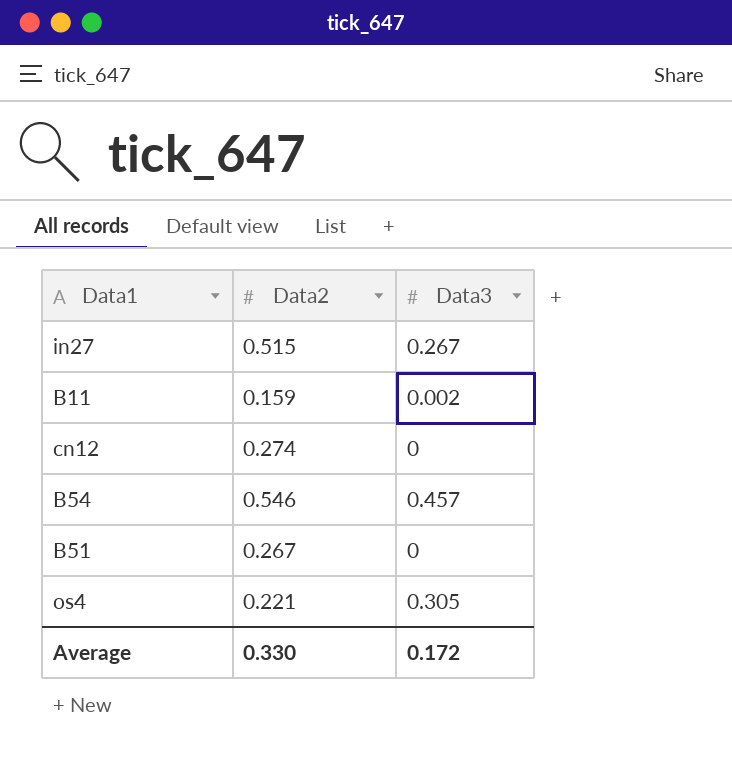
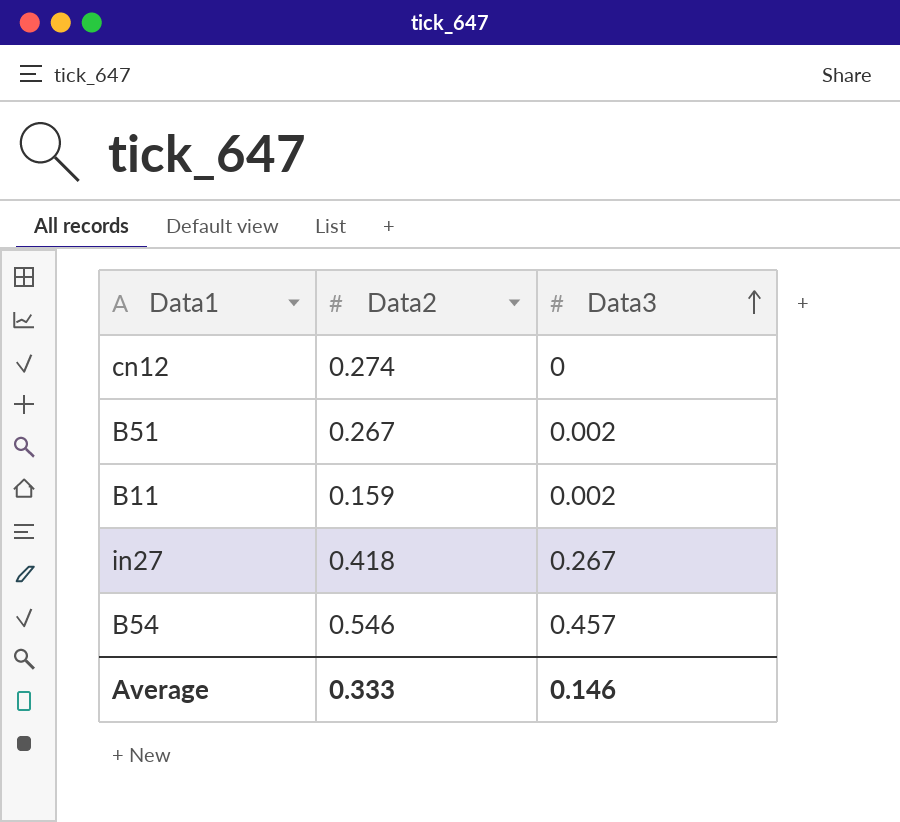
row order: none -> Data3 ascending
row os4: 0.221 | 0.305 -> none
B51 | Data3: 0 -> 0.002
in27 | Data2: 0.515 -> 0.418
Average | Data2: 0.330 -> 0.333
Average | Data3: 0.172 -> 0.146

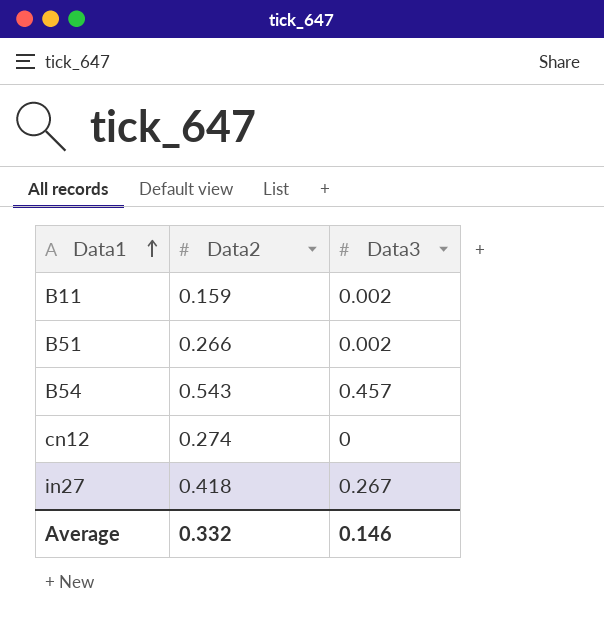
row order: Data3 ascending -> Data1 ascending
B51 | Data2: 0.267 -> 0.266
B54 | Data2: 0.546 -> 0.543
Average | Data2: 0.333 -> 0.332

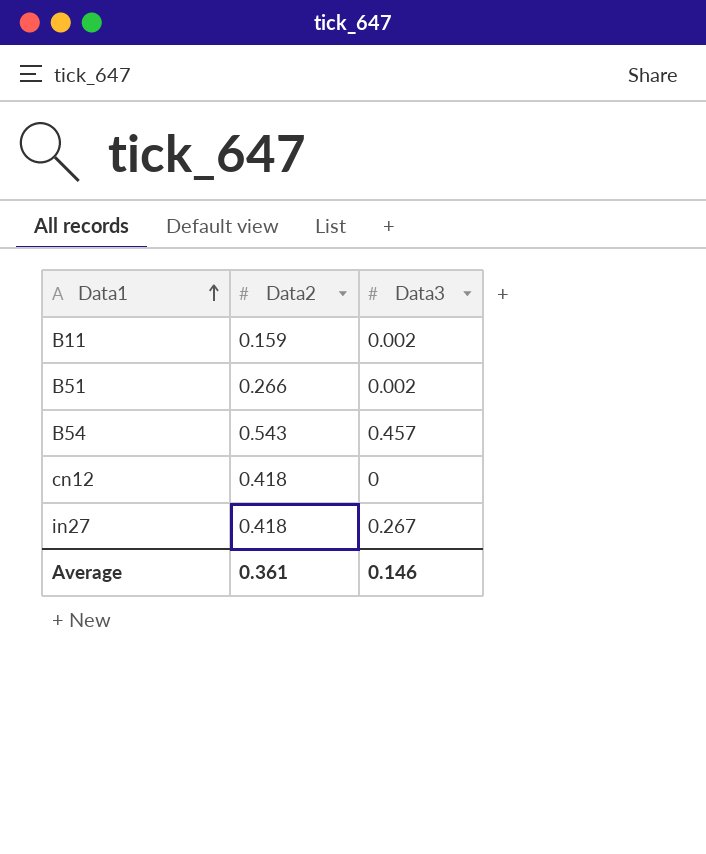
cn12 | Data2: 0.274 -> 0.418
Average | Data2: 0.332 -> 0.361

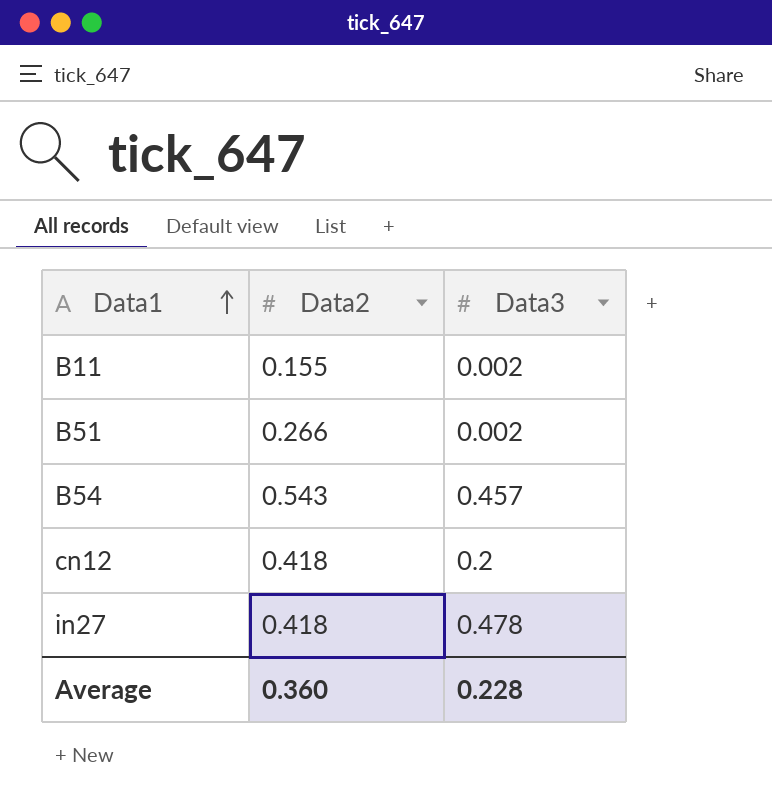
B11 | Data2: 0.159 -> 0.155
cn12 | Data3: 0 -> 0.2
in27 | Data3: 0.267 -> 0.478
Average | Data2: 0.361 -> 0.360
Average | Data3: 0.146 -> 0.228

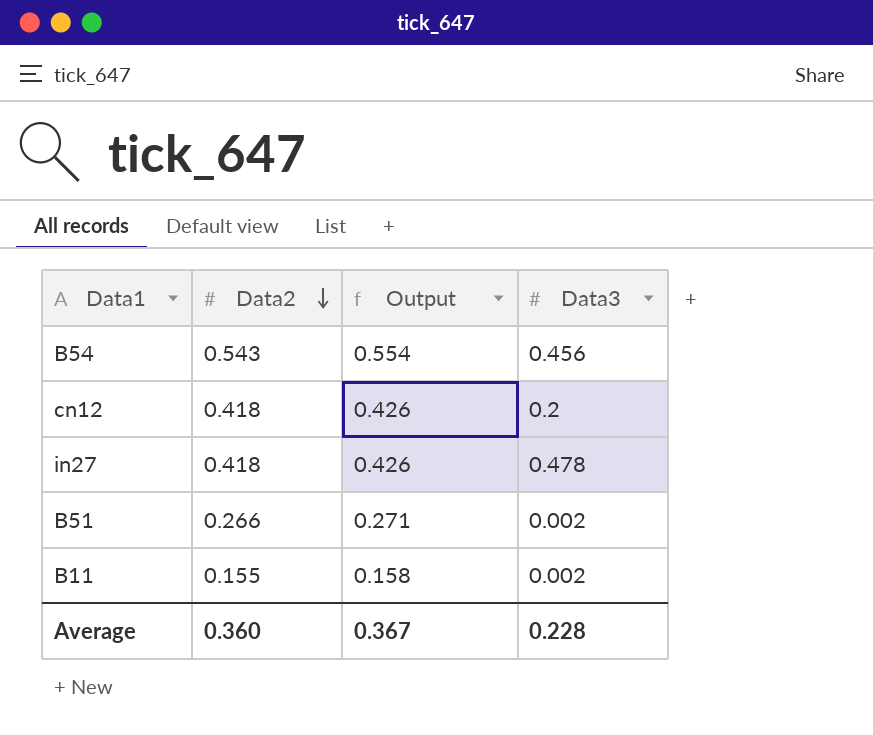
row order: Data1 ascending -> Data2 descending
column Output | formula: none -> [Data2] * 1.02
B54 | Data3: 0.457 -> 0.456

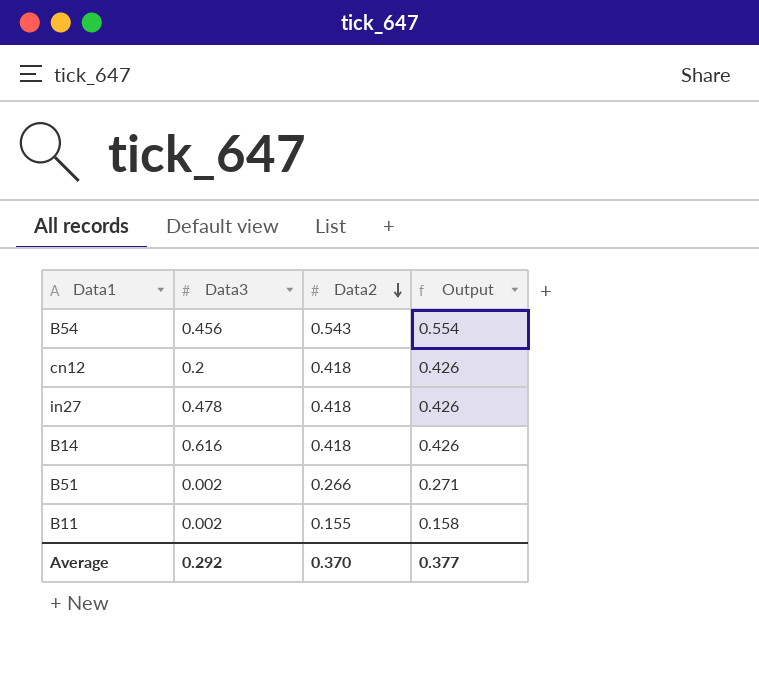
column Data3 | position: 4 -> 2
row B14: none -> 0.616 | 0.418 | 0.426
Average | Data3: 0.228 -> 0.292
Average | Data2: 0.360 -> 0.370
Average | Output: 0.367 -> 0.377

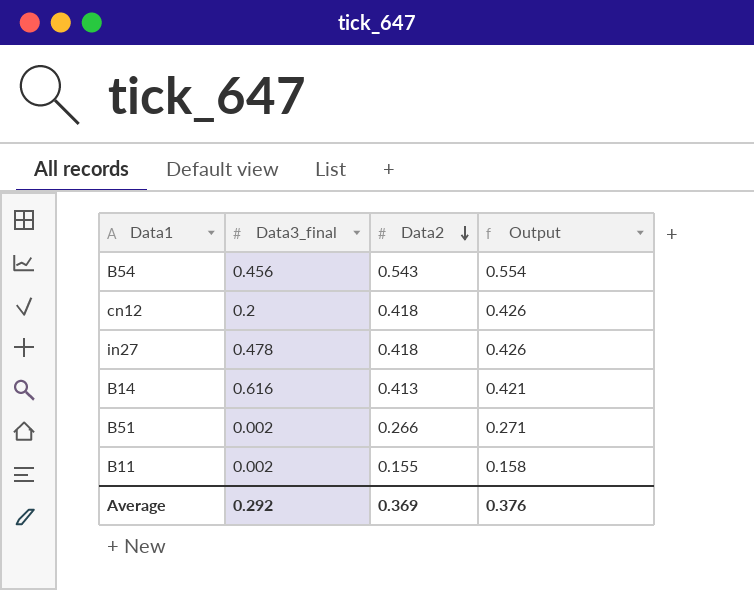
column name: Data3 -> Data3_final
B14 | Data2: 0.418 -> 0.413
B14 | Output: 0.426 -> 0.421
Average | Data2: 0.370 -> 0.369
Average | Output: 0.377 -> 0.376

